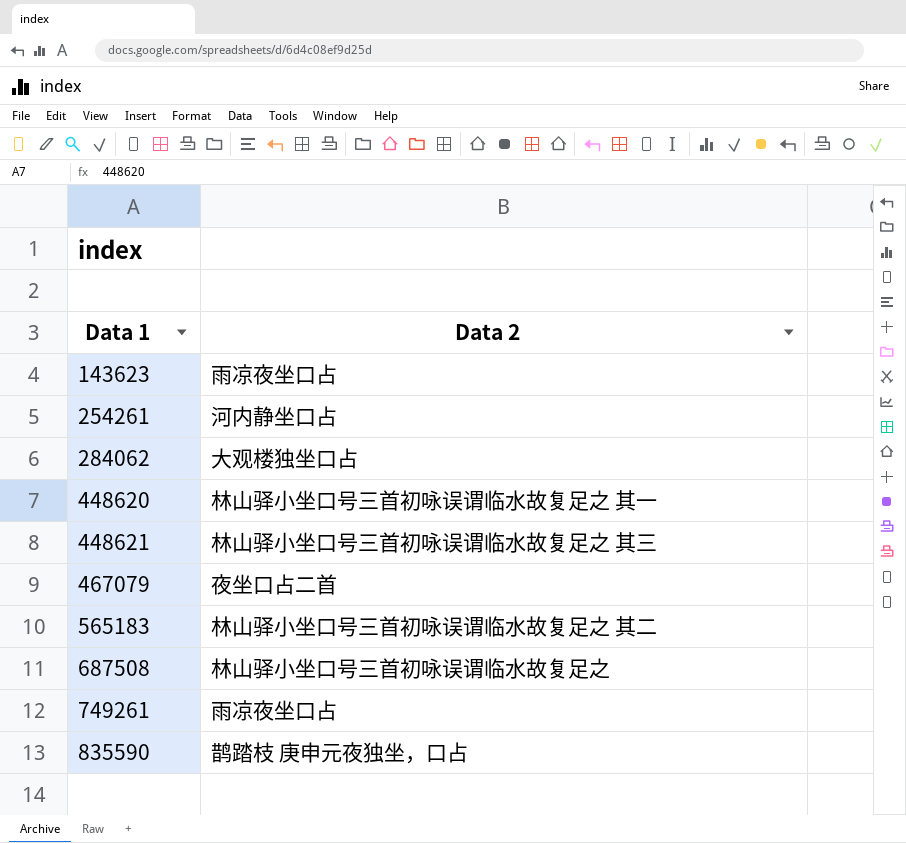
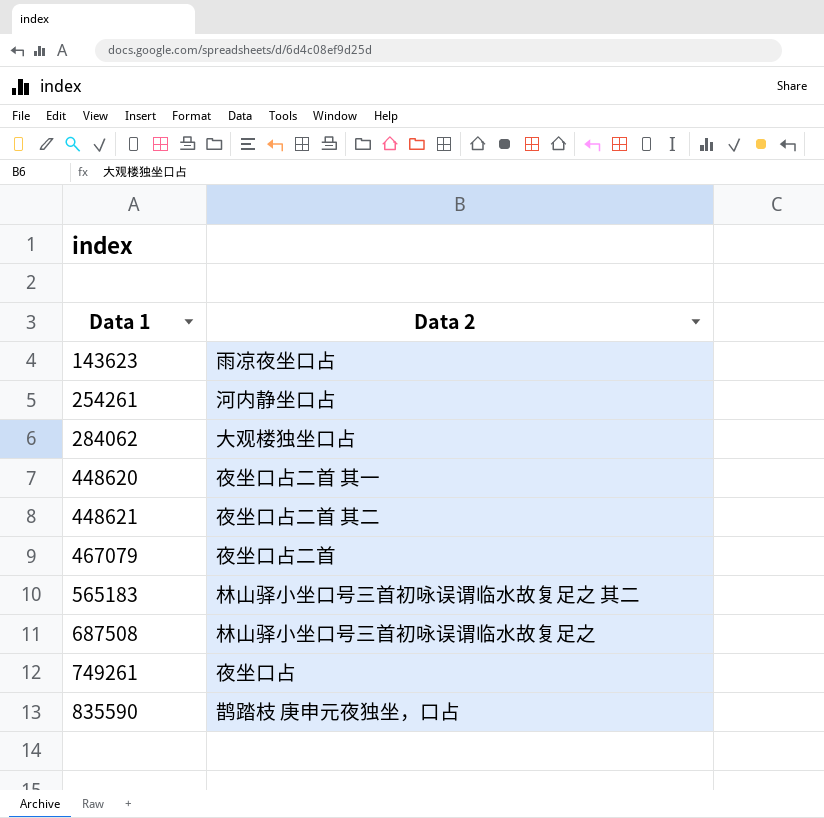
448620 | Data 2: 林山驿小坐口号三首初咏误谓临水故复足之 其一 -> 夜坐口占二首 其一
448621 | Data 2: 林山驿小坐口号三首初咏误谓临水故复足之 其三 -> 夜坐口占二首 其二
749261 | Data 2: 雨凉夜坐口占 -> 夜坐口占

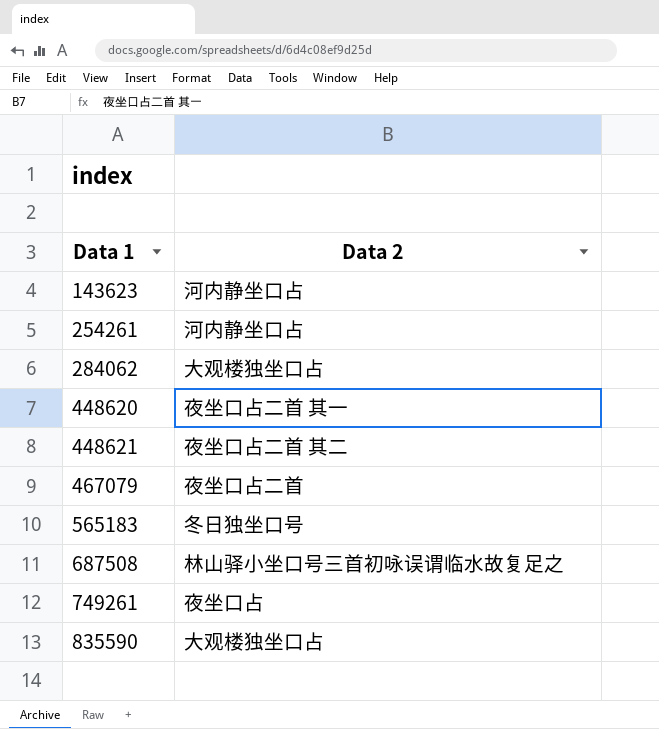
143623 | Data 2: 雨凉夜坐口占 -> 河内静坐口占
565183 | Data 2: 林山驿小坐口号三首初咏误谓临水故复足之 其二 -> 冬日独坐口号
835590 | Data 2: 鹊踏枝 庚申元夜独坐，口占 -> 大观楼独坐口占

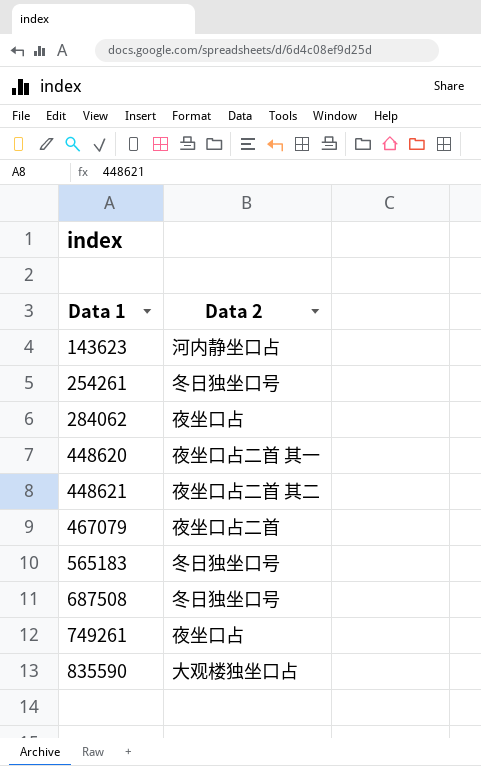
254261 | Data 2: 河内静坐口占 -> 冬日独坐口号
284062 | Data 2: 大观楼独坐口占 -> 夜坐口占
687508 | Data 2: 林山驿小坐口号三首初咏误谓临水故复足之 -> 冬日独坐口号

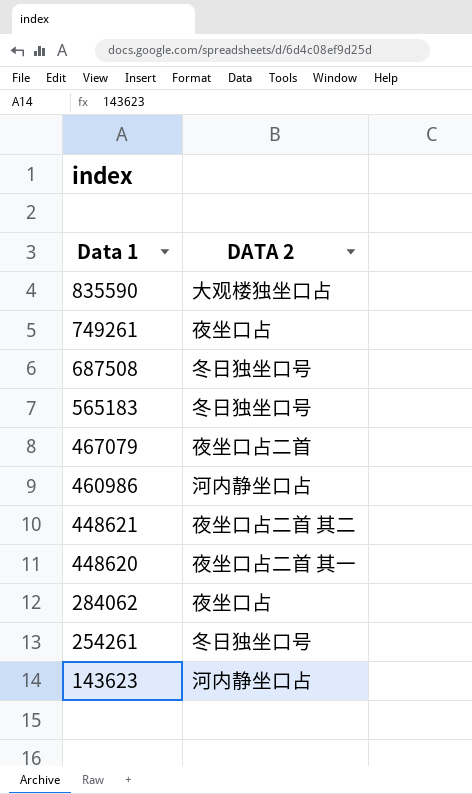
row order: Data 1 ascending -> Data 1 descending
column name: Data 2 -> DATA 2
row 460986: none -> 河内静坐口占

